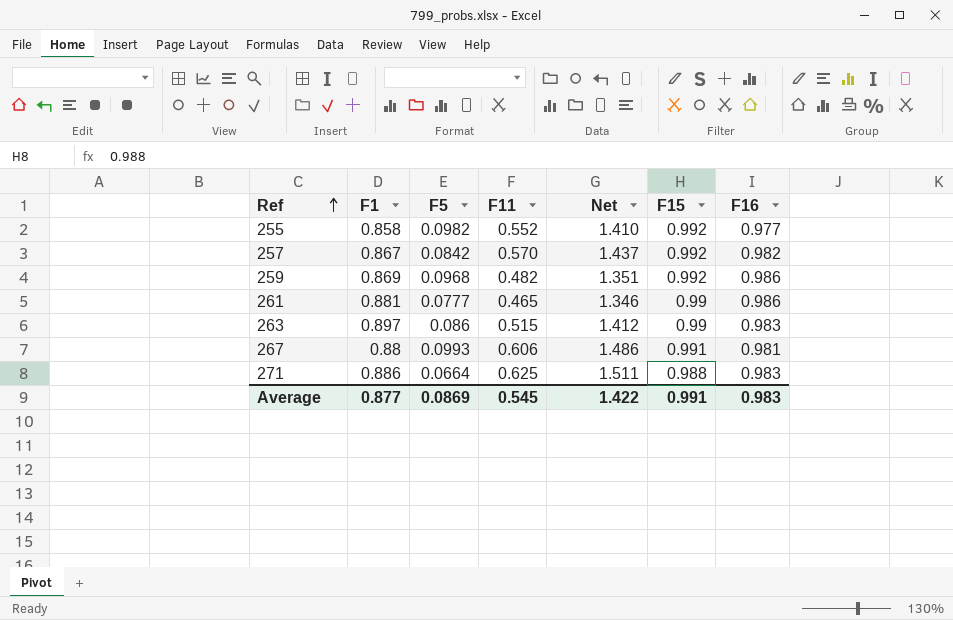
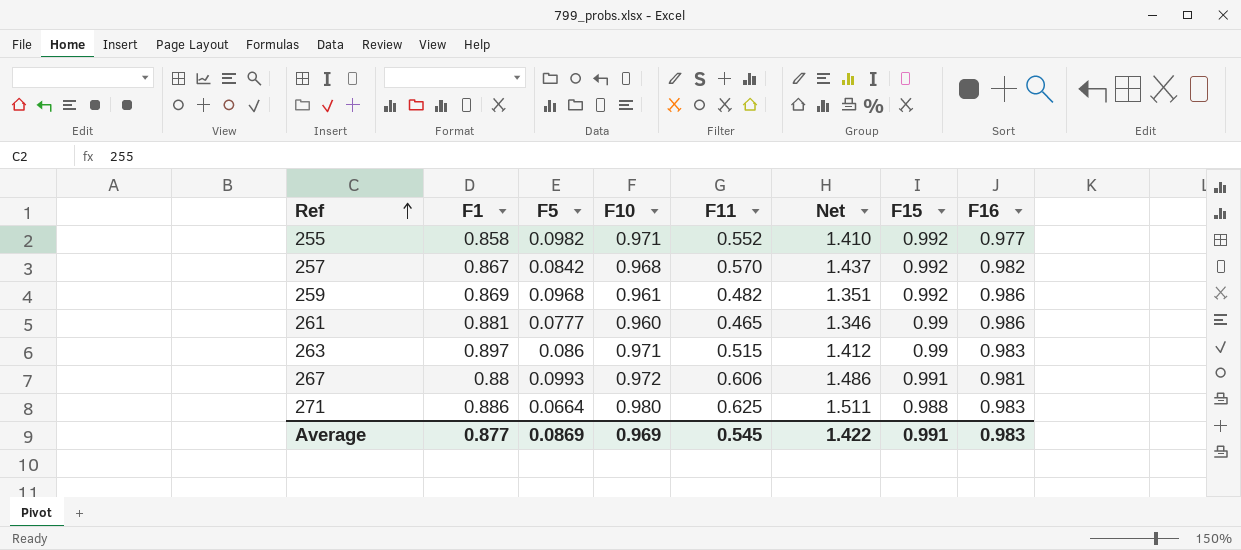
column F10 | position: none -> 4

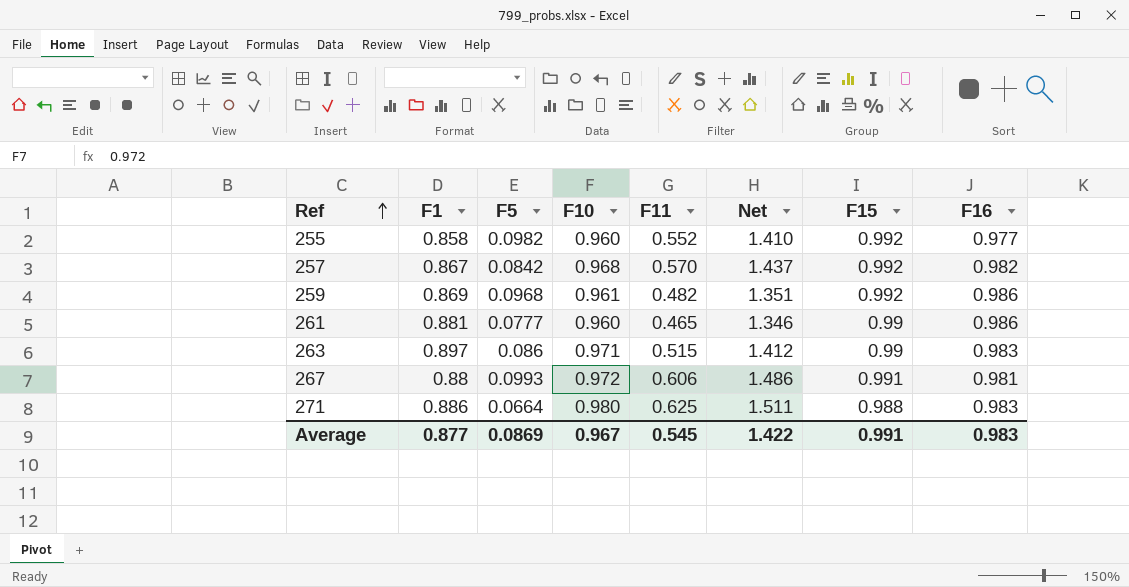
255 | F10: 0.971 -> 0.960
Average | F10: 0.969 -> 0.967

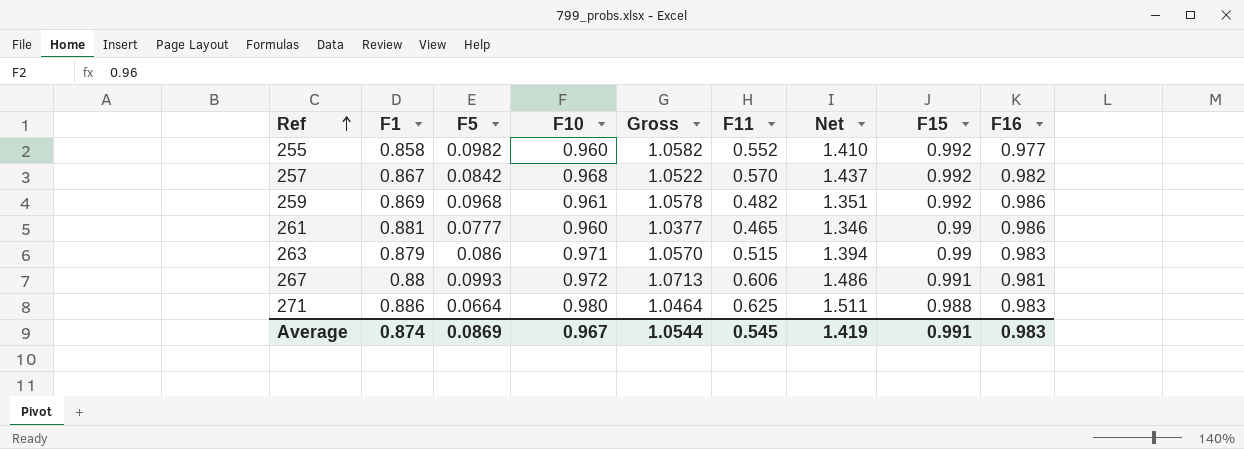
column Gross | formula: none -> [F5] + [F10]
263 | F1: 0.897 -> 0.879
263 | Net: 1.412 -> 1.394
Average | F1: 0.877 -> 0.874
Average | Net: 1.422 -> 1.419

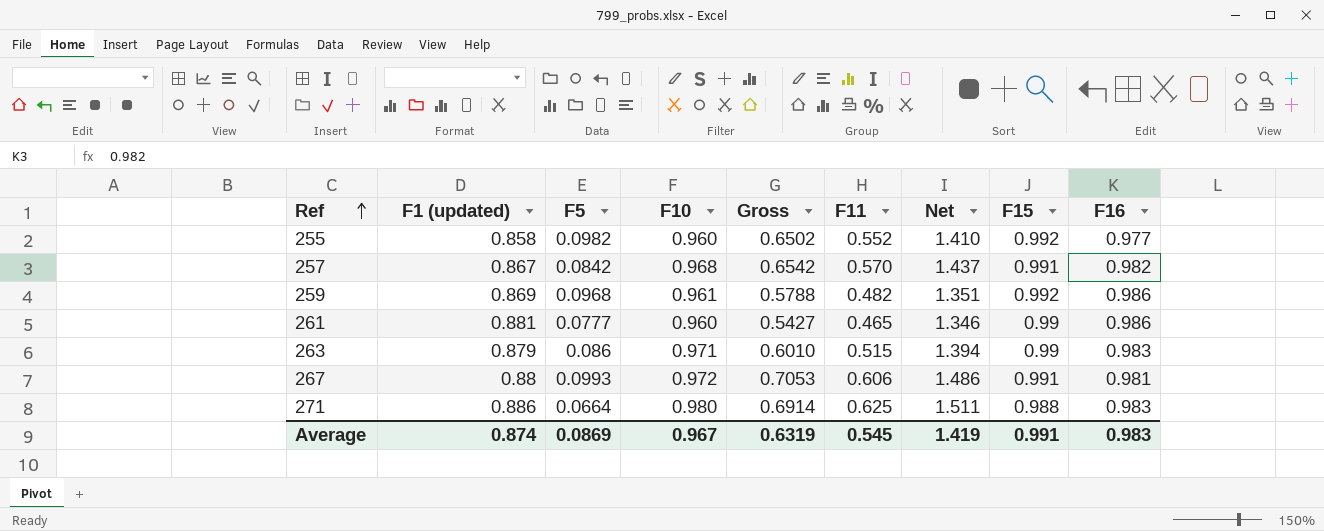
column name: F1 -> F1 (updated)
column Gross | formula: [F5] + [F10] -> [F5] + [F11]
257 | F15: 0.992 -> 0.991
Average | Gross: 1.0544 -> 0.6319

